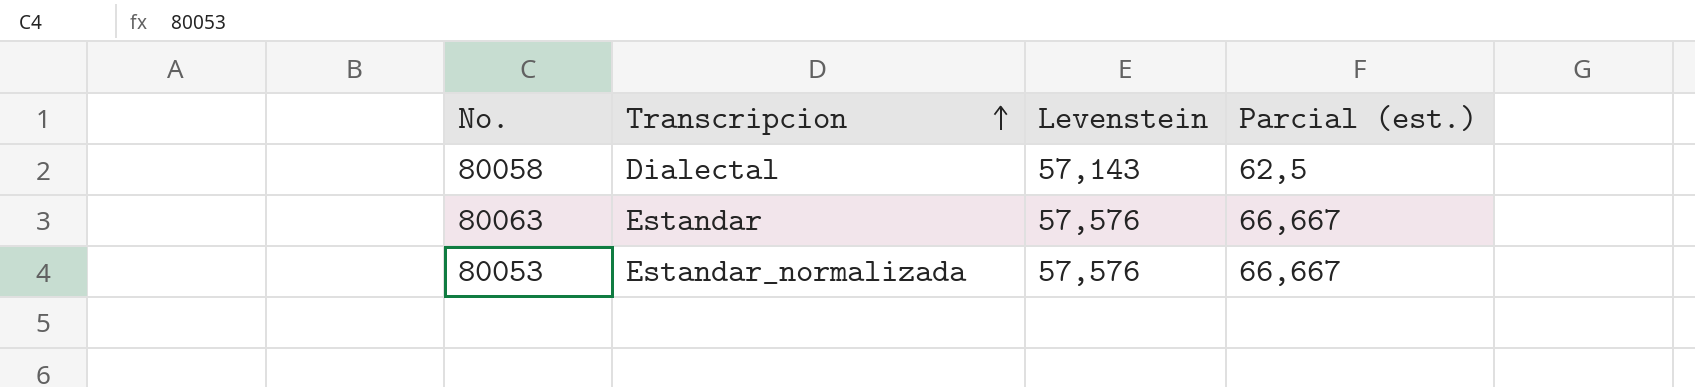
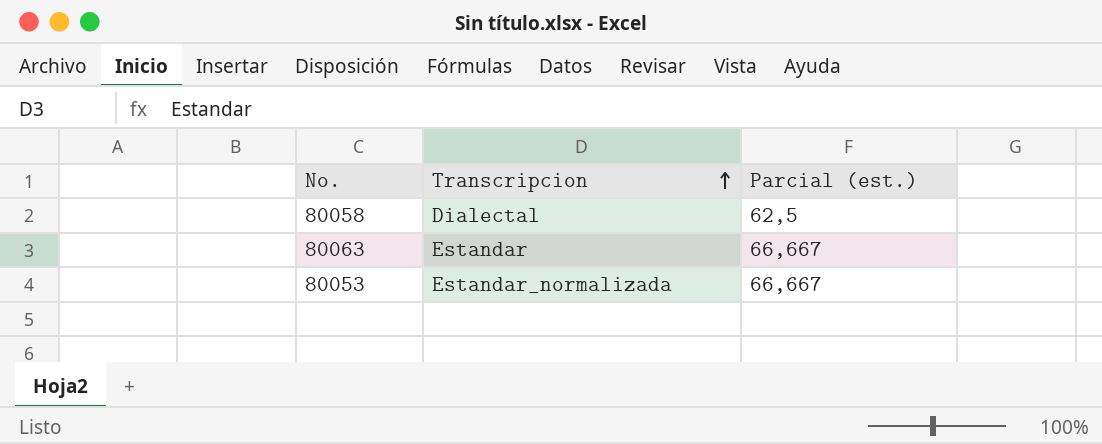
column Levenstein | position: 3 -> none

